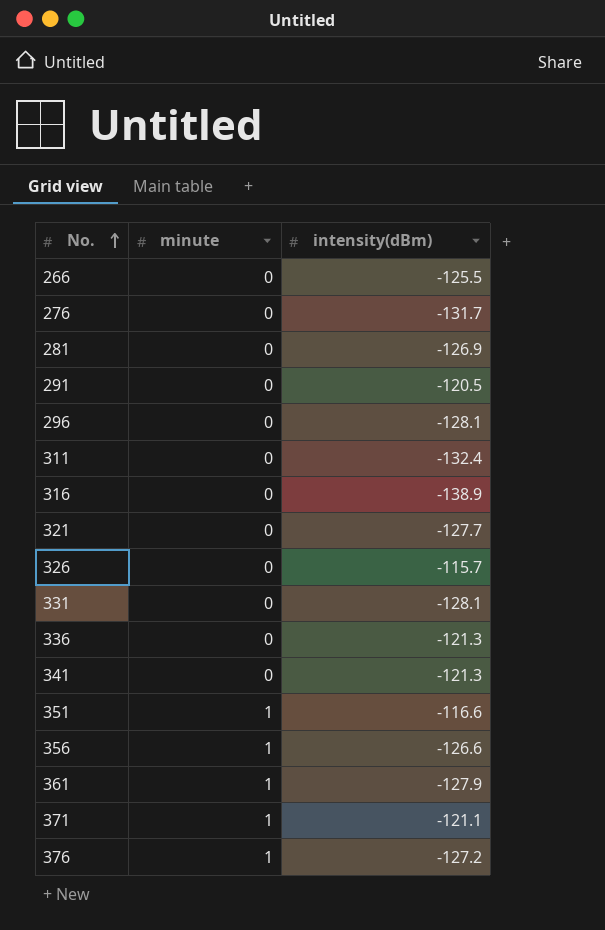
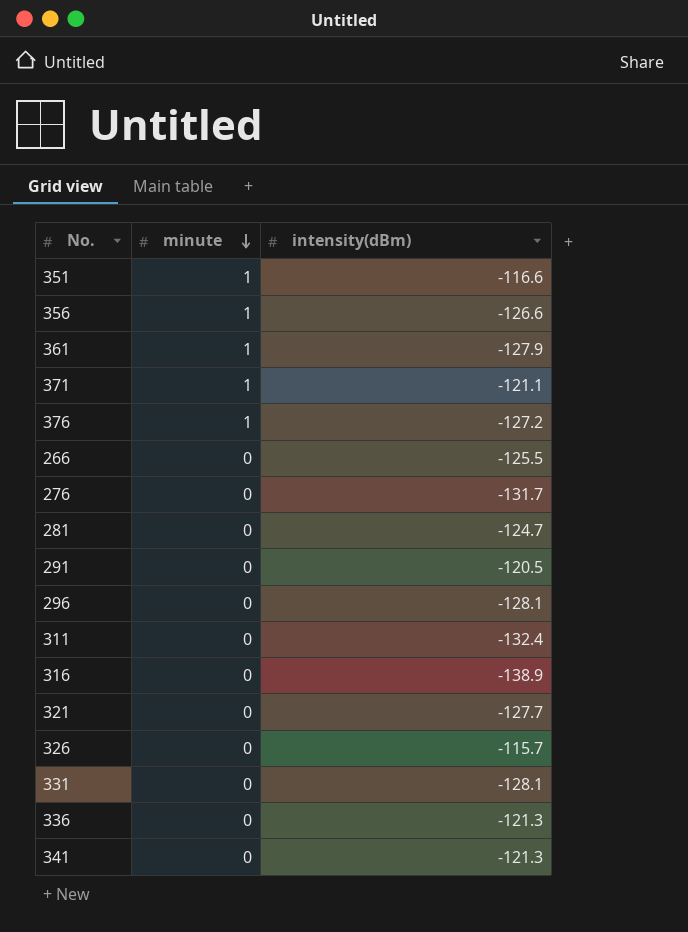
row order: No. ascending -> minute descending
281 | intensity(dBm): -126.9 -> -124.7

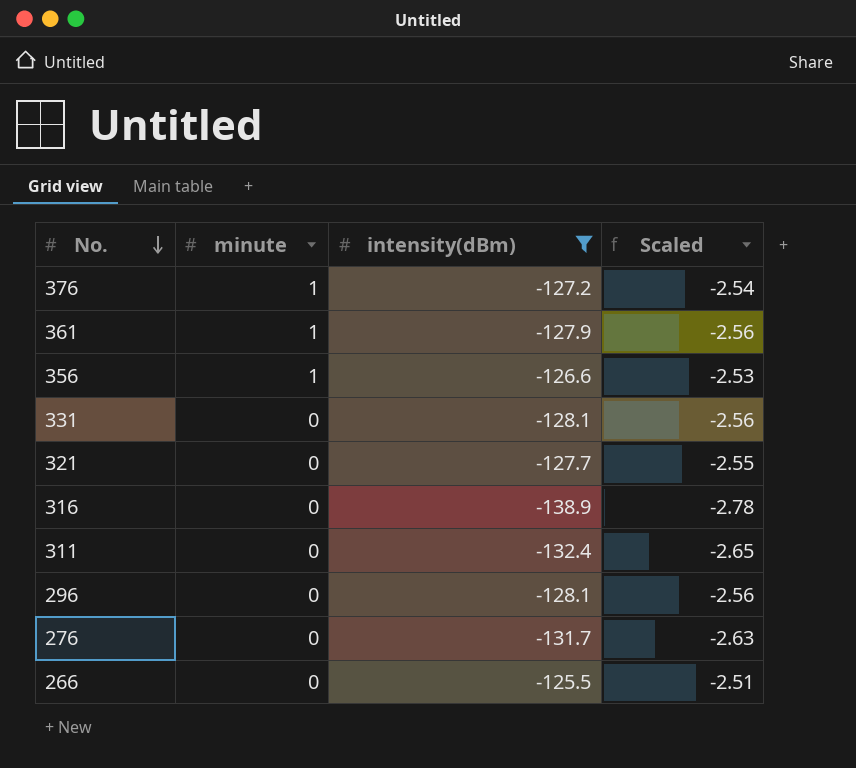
filter: none -> intensity(dBm) <= -125.5
row order: minute descending -> No. descending
column Scaled | formula: none -> [intensity(dBm)] * 0.02

